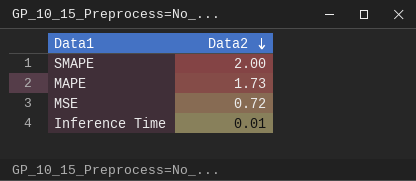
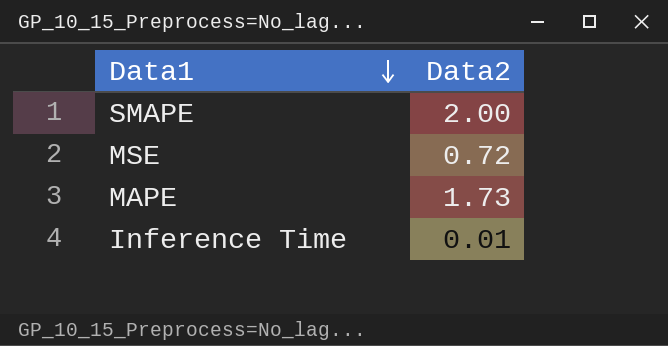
row order: Data2 descending -> Data1 descending

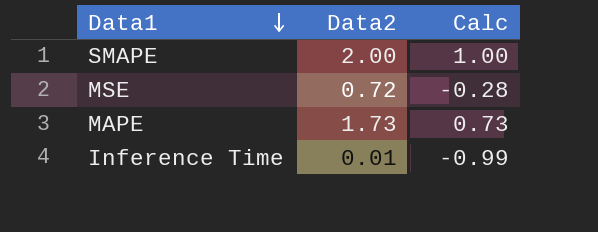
column Calc | formula: none -> [Data2] - 1

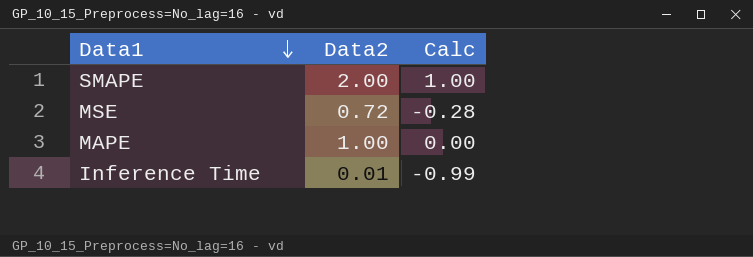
MAPE | Data2: 1.73 -> 1.00
MAPE | Calc: 0.73 -> 0.00

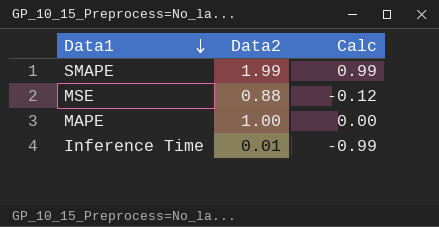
SMAPE | Data2: 2.00 -> 1.99
SMAPE | Calc: 1.00 -> 0.99
MSE | Data2: 0.72 -> 0.88
MSE | Calc: -0.28 -> -0.12

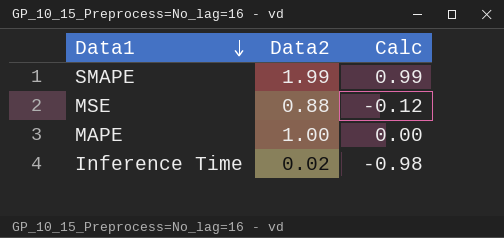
Inference Time | Data2: 0.01 -> 0.02
Inference Time | Calc: -0.99 -> -0.98

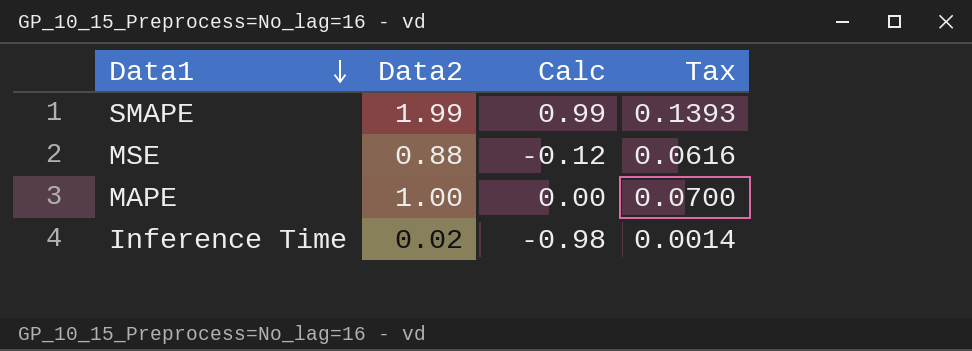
column Tax | formula: none -> [Data2] * 0.07

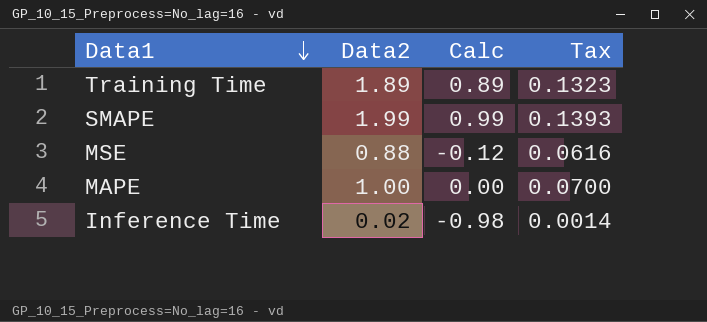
row Training Time: none -> 1.89 | 0.89 | 0.1323

